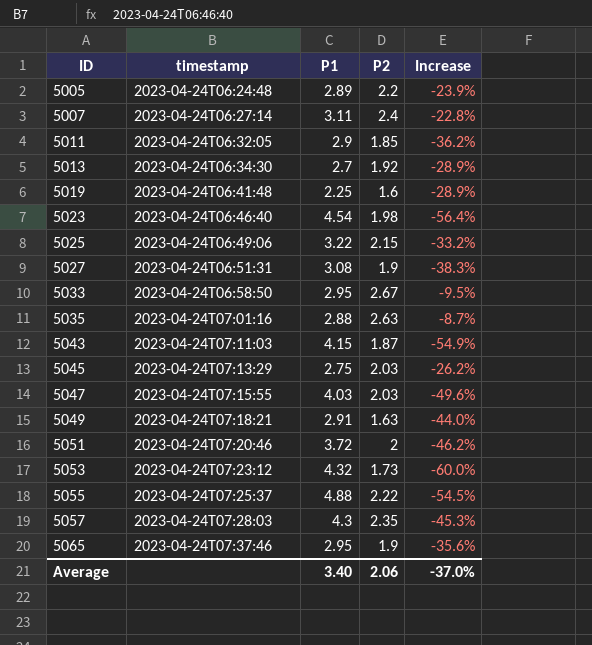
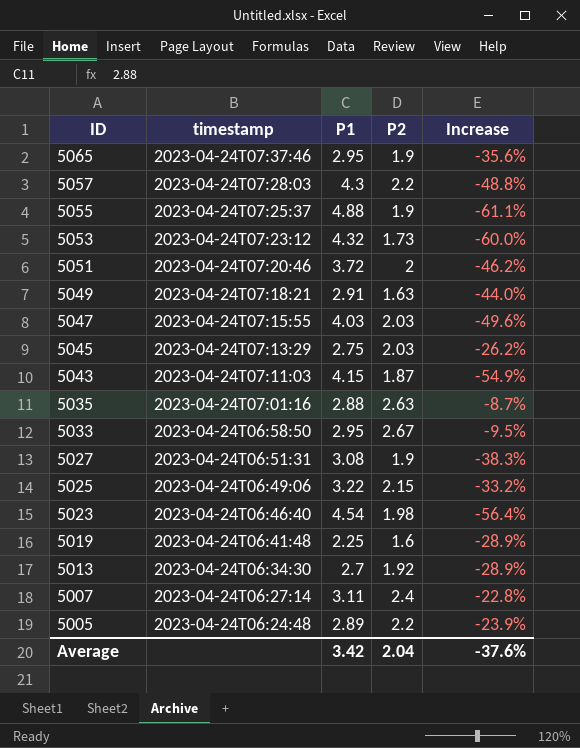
row order: ID ascending -> ID descending
row 5011: 2023-04-24T06:32:05 | 2.9 | 1.85 | -36.2% -> none
5057 | P2: 2.35 -> 2.2
5057 | Increase: -45.3% -> -48.8%
5055 | P2: 2.22 -> 1.9
5055 | Increase: -54.5% -> -61.1%
Average | P1: 3.40 -> 3.42
Average | P2: 2.06 -> 2.04
Average | Increase: -37.0% -> -37.6%

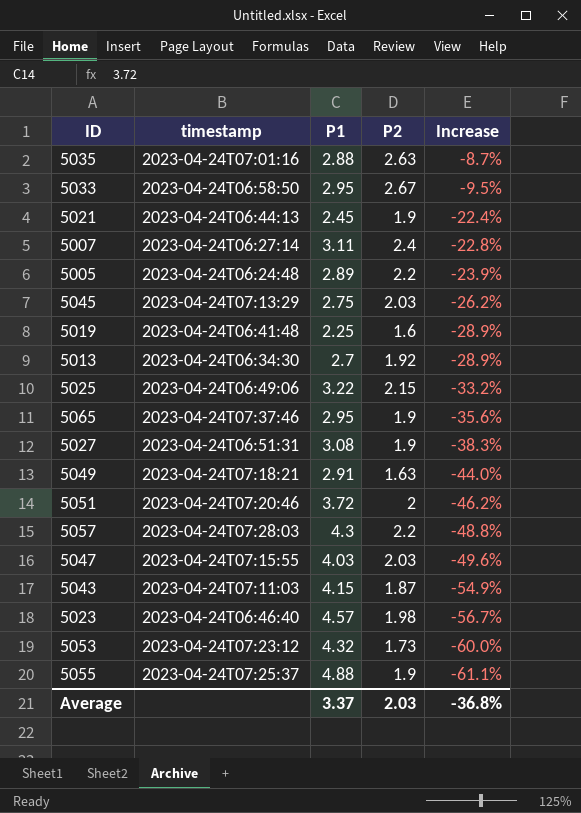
row order: ID descending -> Increase descending
row 5021: none -> 2023-04-24T06:44:13 | 2.45 | 1.9 | -22.4%
5023 | P1: 4.54 -> 4.57
5023 | Increase: -56.4% -> -56.7%
Average | P1: 3.42 -> 3.37
Average | P2: 2.04 -> 2.03
Average | Increase: -37.6% -> -36.8%

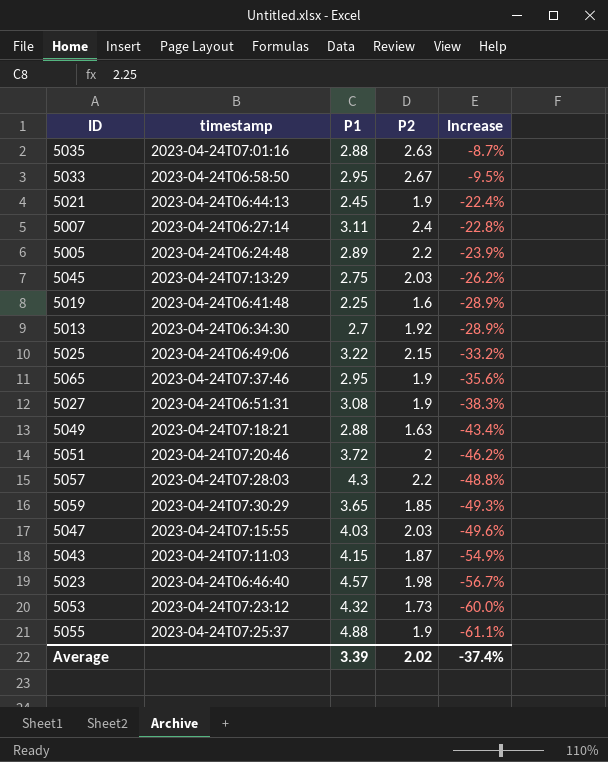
5049 | P1: 2.91 -> 2.88
5049 | Increase: -44.0% -> -43.4%
row 5059: none -> 2023-04-24T07:30:29 | 3.65 | 1.85 | -49.3%
Average | P1: 3.37 -> 3.39
Average | P2: 2.03 -> 2.02
Average | Increase: -36.8% -> -37.4%

